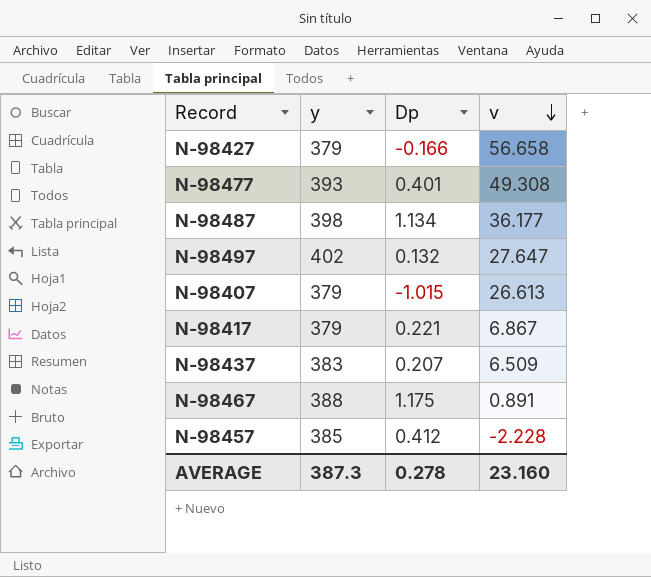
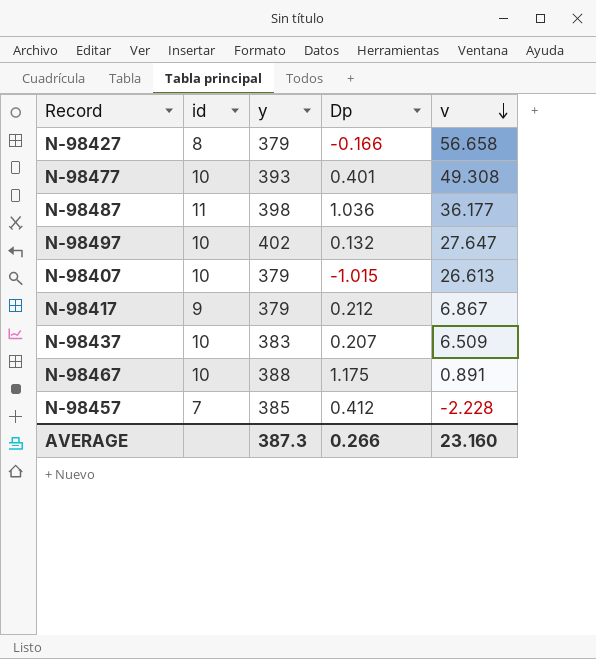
column id | position: none -> 2
N-98487 | Dp: 1.134 -> 1.036
N-98417 | Dp: 0.221 -> 0.212
AVERAGE | Dp: 0.278 -> 0.266

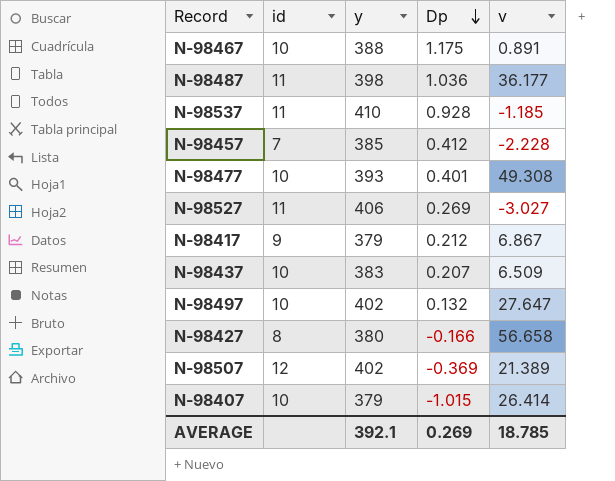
row order: v descending -> Dp descending
row N-98537: none -> 11 | 410 | 0.928 | -1.185
row N-98527: none -> 11 | 406 | 0.269 | -3.027
N-98427 | y: 379 -> 380
row N-98507: none -> 12 | 402 | -0.369 | 21.389
N-98407 | v: 26.613 -> 26.414
AVERAGE | y: 387.3 -> 392.1
AVERAGE | Dp: 0.266 -> 0.269
AVERAGE | v: 23.160 -> 18.785

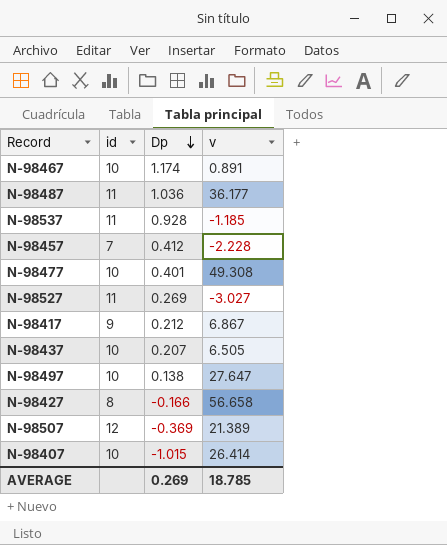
column y | position: 3 -> none
N-98467 | Dp: 1.175 -> 1.174
N-98437 | v: 6.509 -> 6.505
N-98497 | Dp: 0.132 -> 0.138

